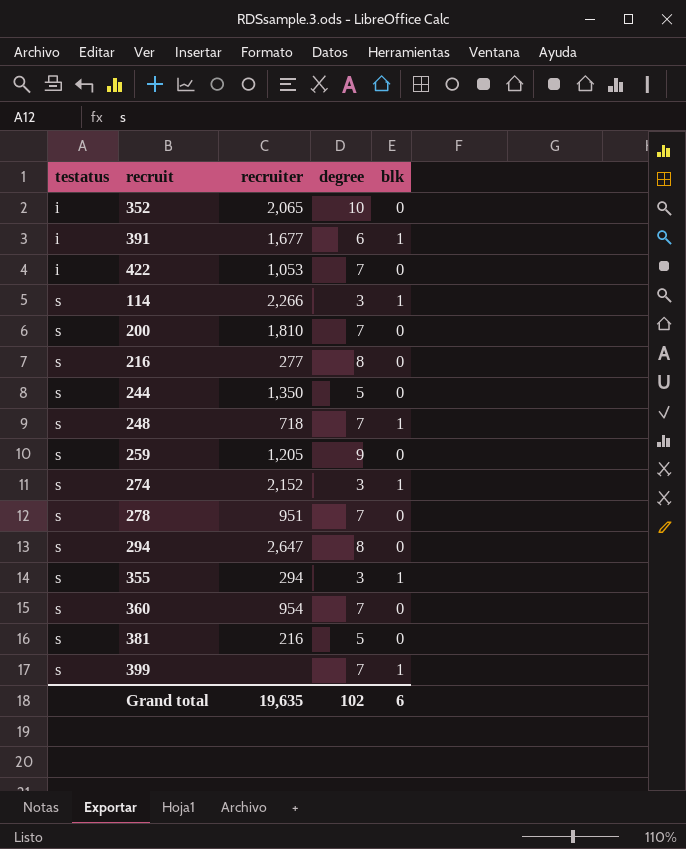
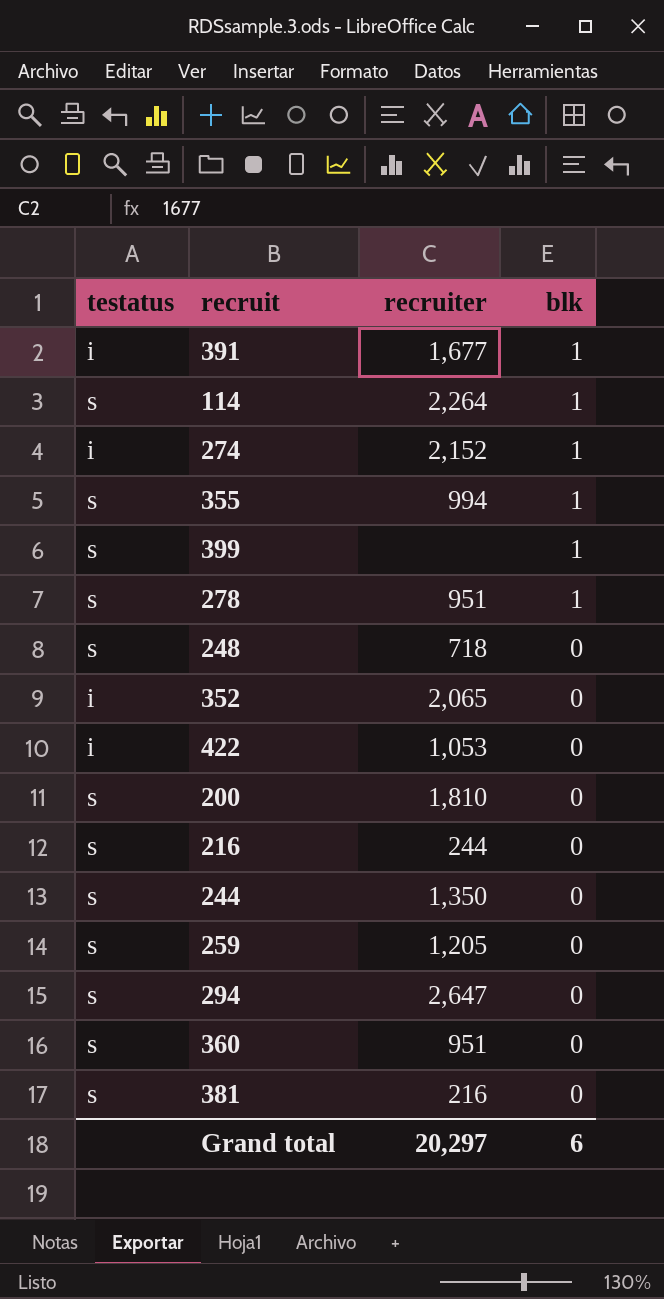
row order: testatus ascending -> blk descending
column degree | position: 4 -> none
114 | recruiter: 2,266 -> 2,264
274 | testatus: s -> i
355 | recruiter: 294 -> 994
278 | blk: 0 -> 1
248 | blk: 1 -> 0
216 | recruiter: 277 -> 244
360 | recruiter: 954 -> 951
Grand total | recruiter: 19,635 -> 20,297

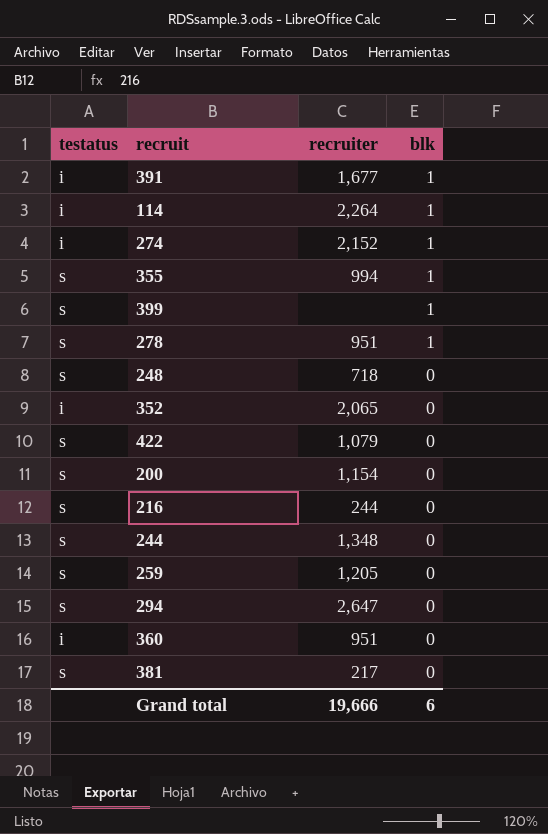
114 | testatus: s -> i
422 | testatus: i -> s
422 | recruiter: 1,053 -> 1,079
200 | recruiter: 1,810 -> 1,154
244 | recruiter: 1,350 -> 1,348
360 | testatus: s -> i
381 | recruiter: 216 -> 217
Grand total | recruiter: 20,297 -> 19,666

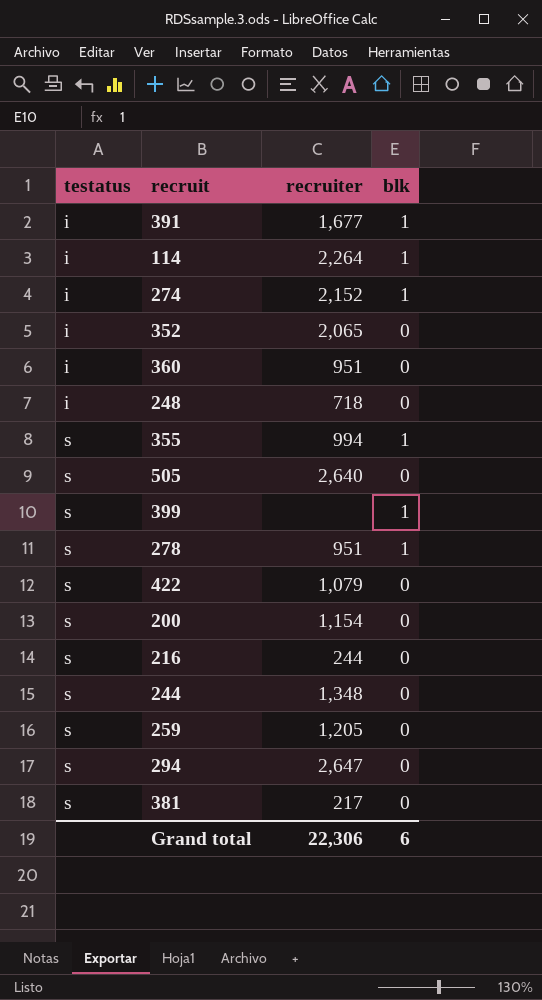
row order: blk descending -> testatus ascending
248 | testatus: s -> i
row 505: none -> s | 2,640 | 0
Grand total | recruiter: 19,666 -> 22,306

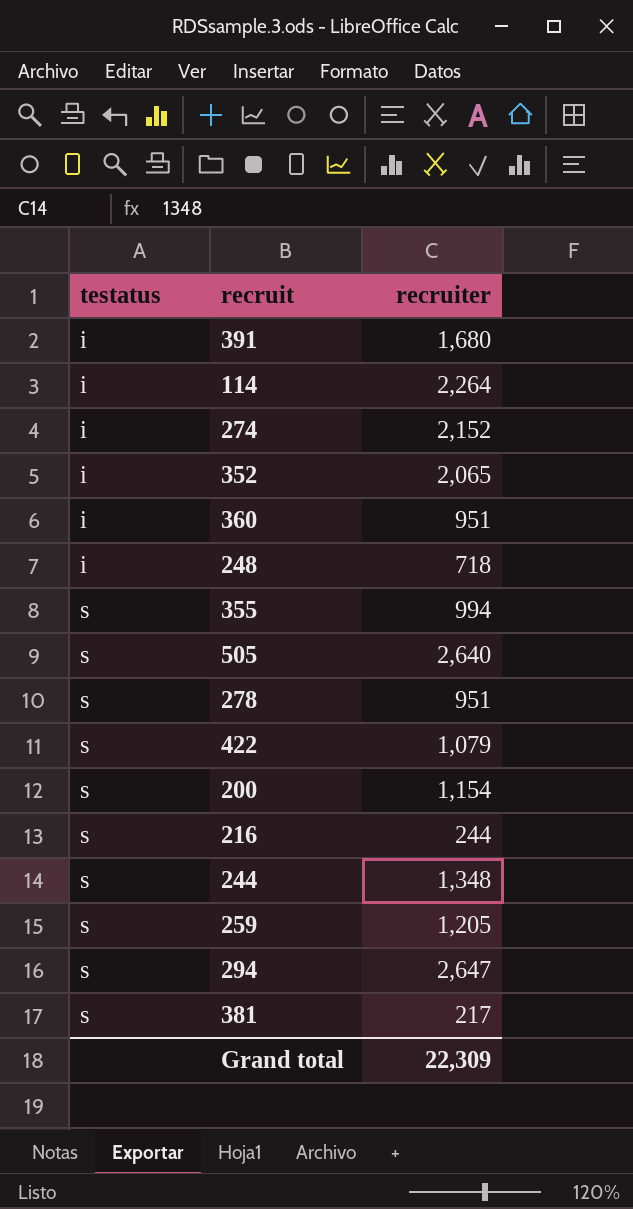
column blk | position: 4 -> none
row 399: s | none | 1 -> none
391 | recruiter: 1,677 -> 1,680
Grand total | recruiter: 22,306 -> 22,309

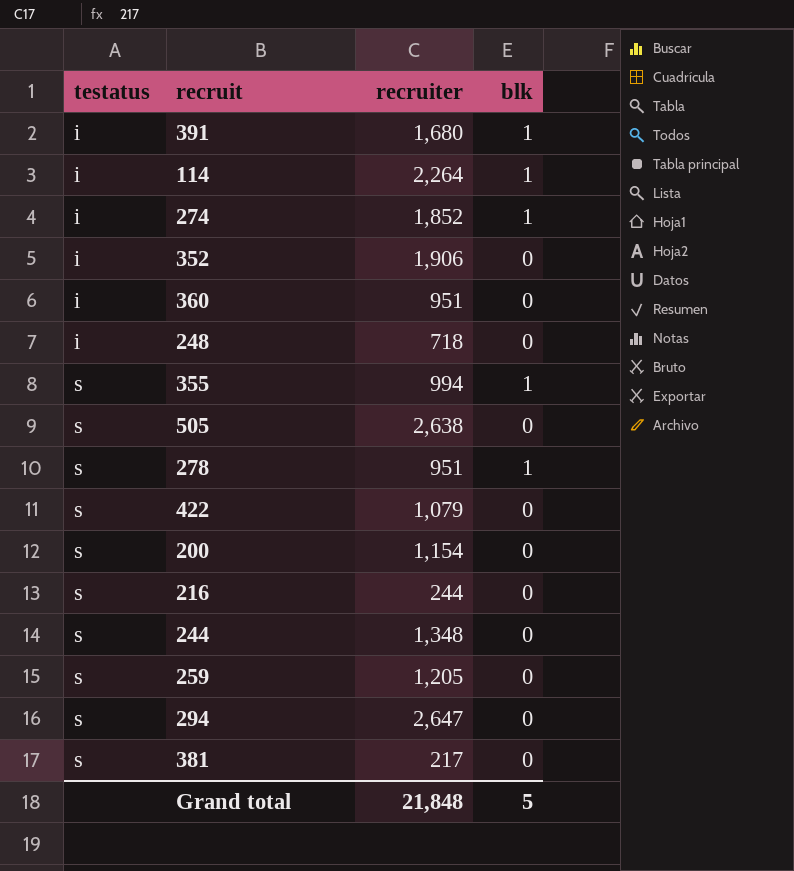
column blk | position: none -> 4
274 | recruiter: 2,152 -> 1,852
352 | recruiter: 2,065 -> 1,906
505 | recruiter: 2,640 -> 2,638
Grand total | recruiter: 22,309 -> 21,848

